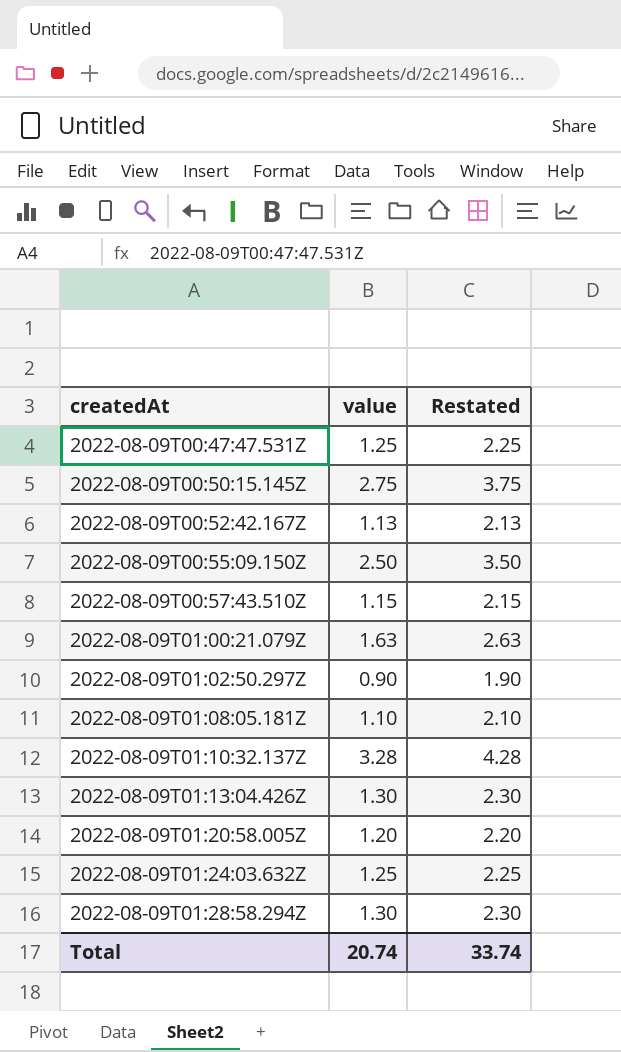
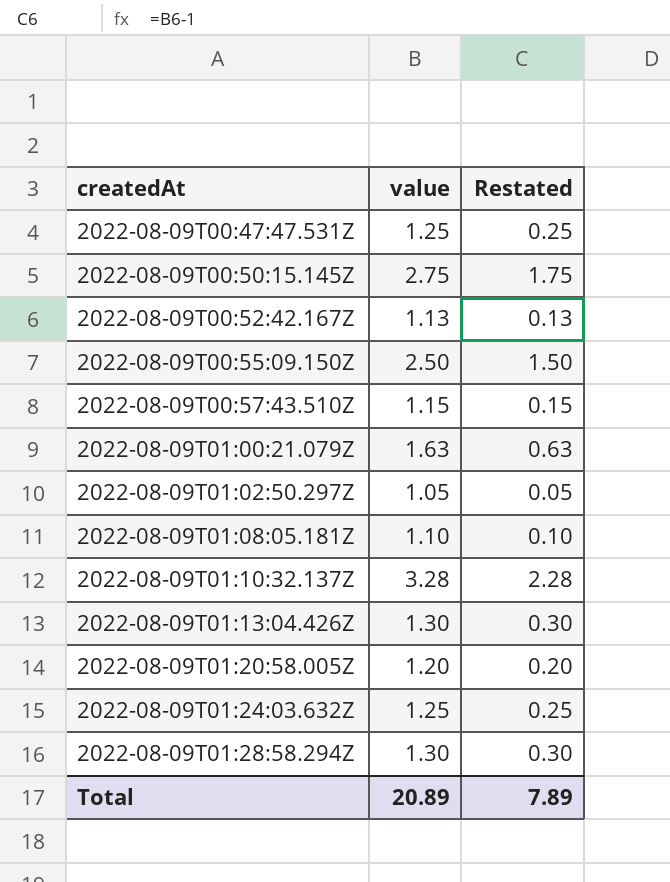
column Restated | formula: [value] + 1 -> [value] - 1
2022-08-09T01:02:50.297Z | value: 0.90 -> 1.05
Total | value: 20.74 -> 20.89
Total | Restated: 33.74 -> 7.89

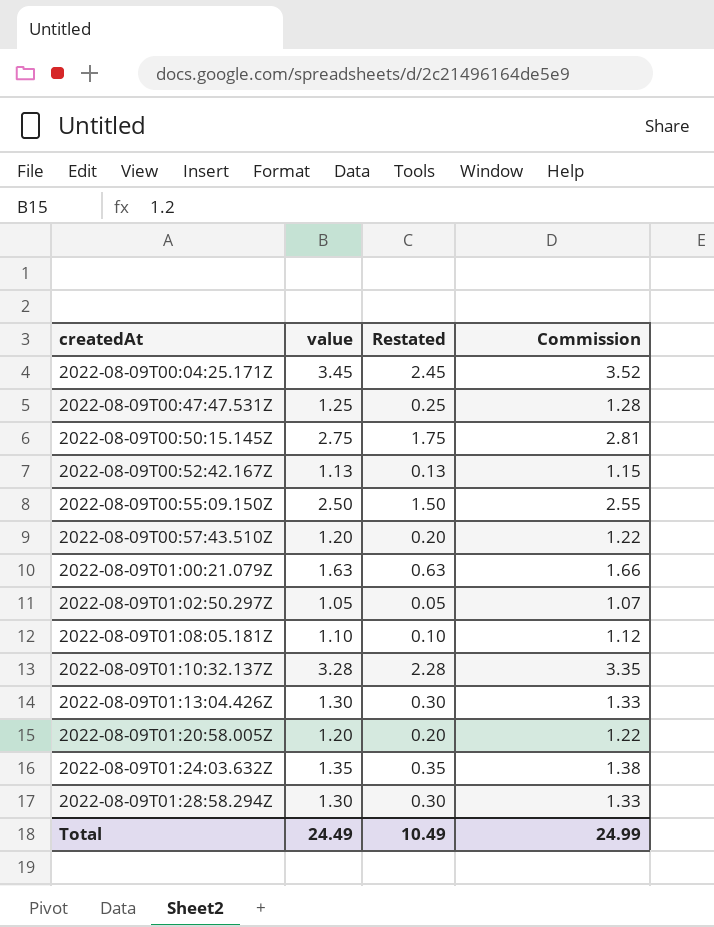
column Commission | formula: none -> [value] * 1.02
row 2022-08-09T00:04:25.171Z: none -> 3.45 | 2.45 | 3.52
2022-08-09T00:57:43.510Z | value: 1.15 -> 1.20
2022-08-09T00:57:43.510Z | Restated: 0.15 -> 0.20
2022-08-09T01:24:03.632Z | value: 1.25 -> 1.35
2022-08-09T01:24:03.632Z | Restated: 0.25 -> 0.35
Total | value: 20.89 -> 24.49
Total | Restated: 7.89 -> 10.49

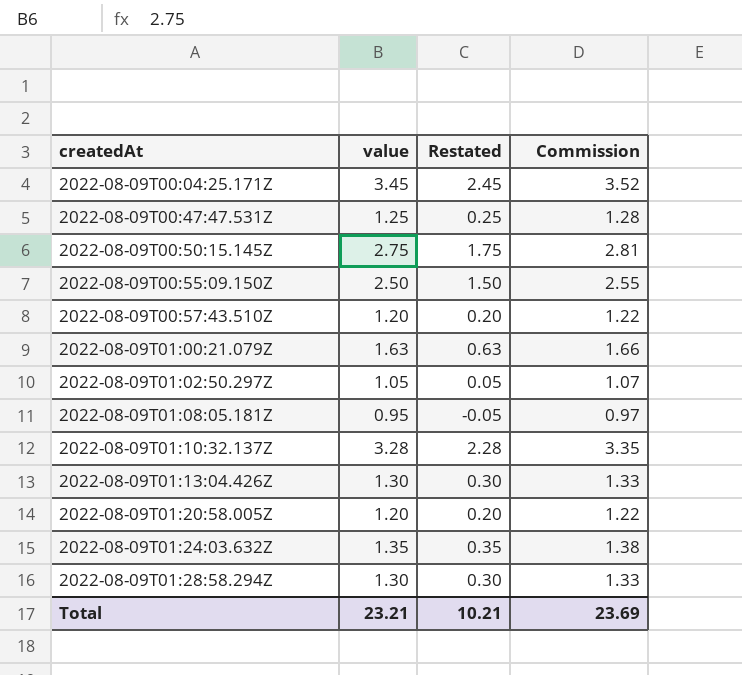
row 2022-08-09T00:52:42.167Z: 1.13 | 0.13 | 1.15 -> none
2022-08-09T01:08:05.181Z | value: 1.10 -> 0.95
2022-08-09T01:08:05.181Z | Restated: 0.10 -> -0.05
2022-08-09T01:08:05.181Z | Commission: 1.12 -> 0.97
Total | value: 24.49 -> 23.21
Total | Restated: 10.49 -> 10.21
Total | Commission: 24.99 -> 23.69

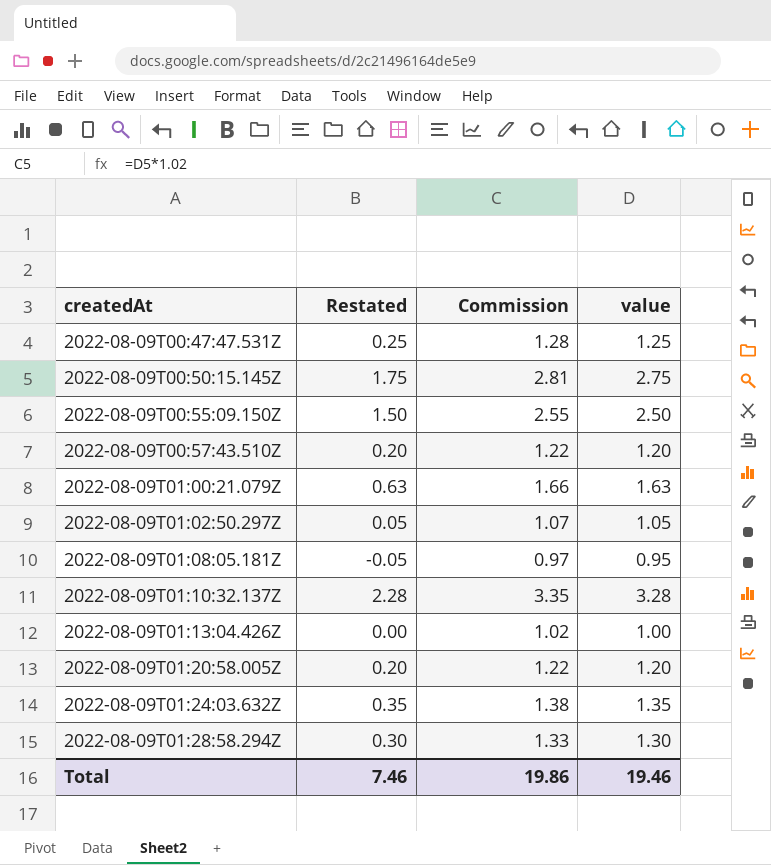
column value | position: 2 -> 4
row 2022-08-09T00:04:25.171Z: 3.45 | 2.45 | 3.52 -> none
2022-08-09T01:13:04.426Z | Restated: 0.30 -> 0.00
2022-08-09T01:13:04.426Z | Commission: 1.33 -> 1.02
2022-08-09T01:13:04.426Z | value: 1.30 -> 1.00
Total | Restated: 10.21 -> 7.46
Total | Commission: 23.69 -> 19.86
Total | value: 23.21 -> 19.46

